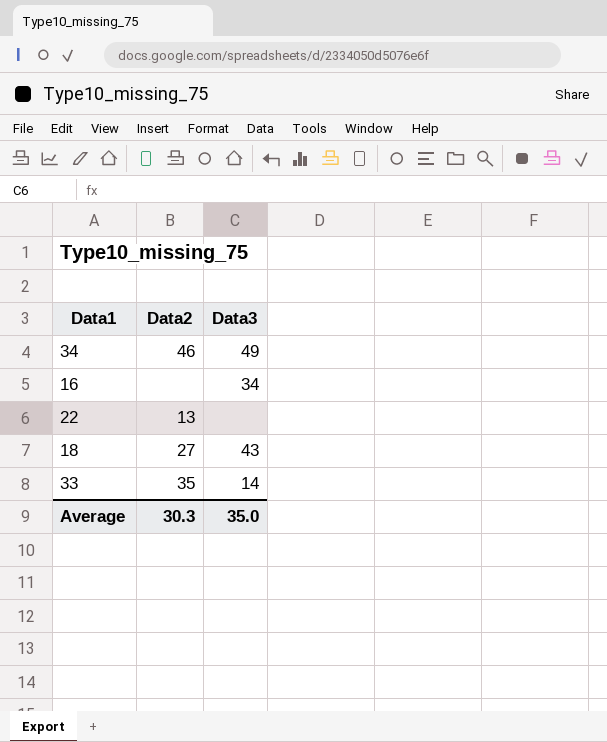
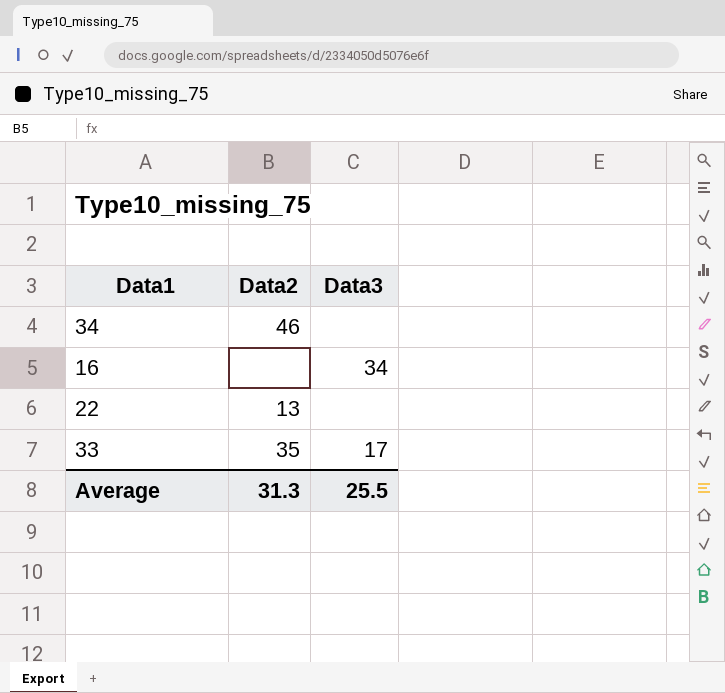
row 18: 27 | 43 -> none
34 | Data3: 49 -> none
33 | Data3: 14 -> 17
Average | Data2: 30.3 -> 31.3
Average | Data3: 35.0 -> 25.5

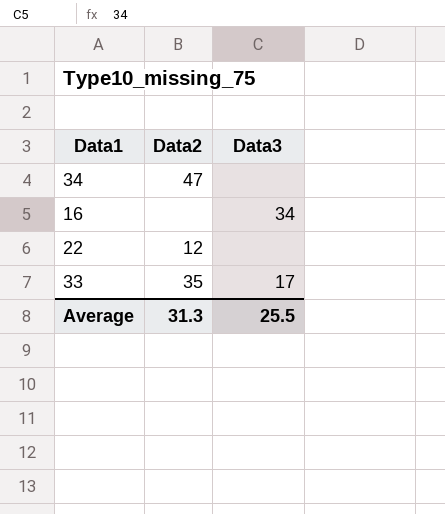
34 | Data2: 46 -> 47
22 | Data2: 13 -> 12

